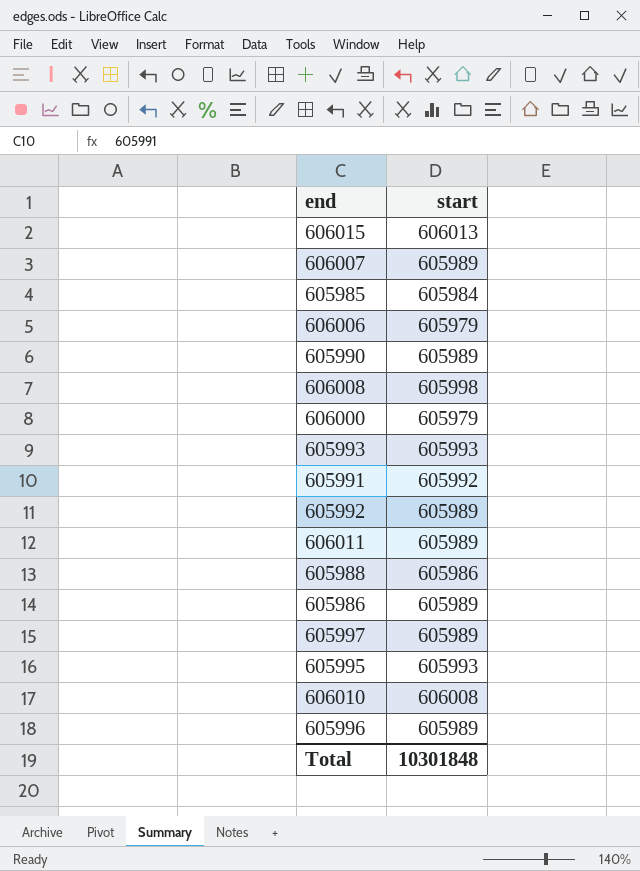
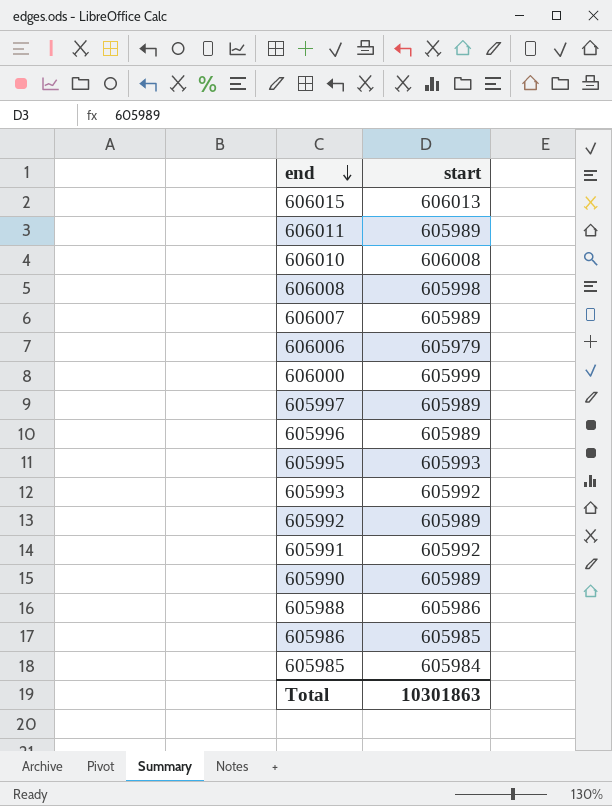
row order: none -> end descending
606000 | start: 605979 -> 605999
605993 | start: 605993 -> 605992
605986 | start: 605989 -> 605985
Total | start: 10301848 -> 10301863

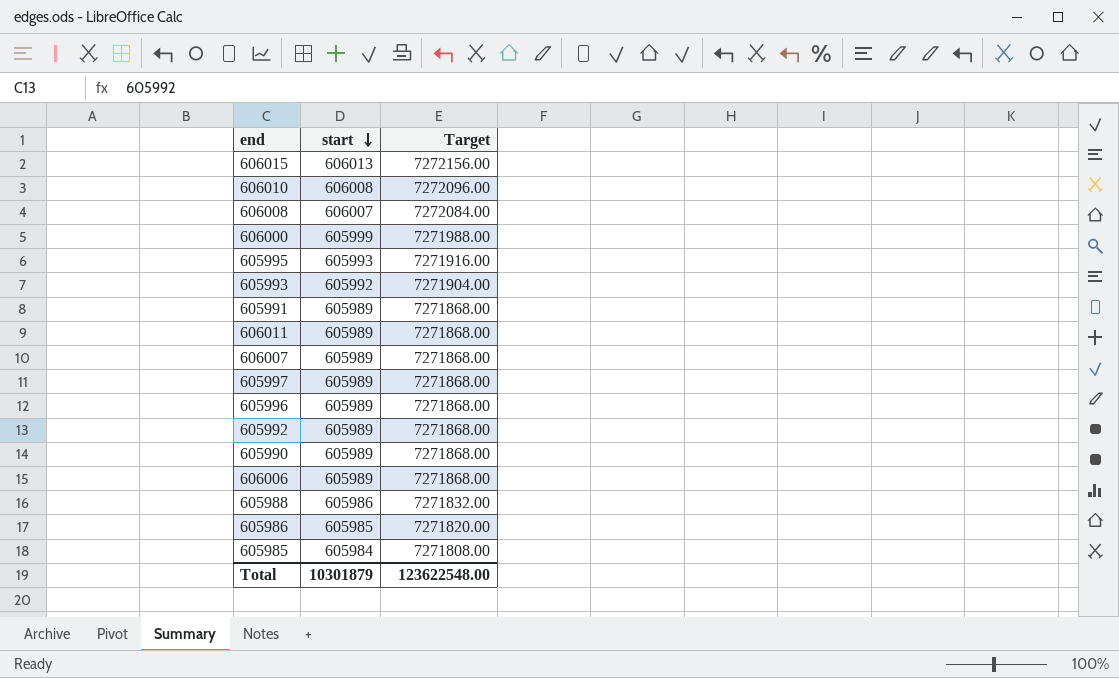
row order: end descending -> start descending
column Target | formula: none -> [start] * 12
606008 | start: 605998 -> 606007
605991 | start: 605992 -> 605989
606006 | start: 605979 -> 605989
Total | start: 10301863 -> 10301879

